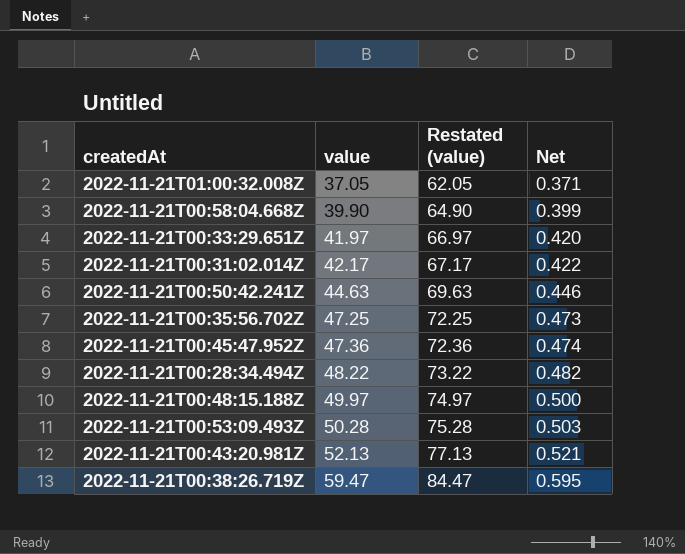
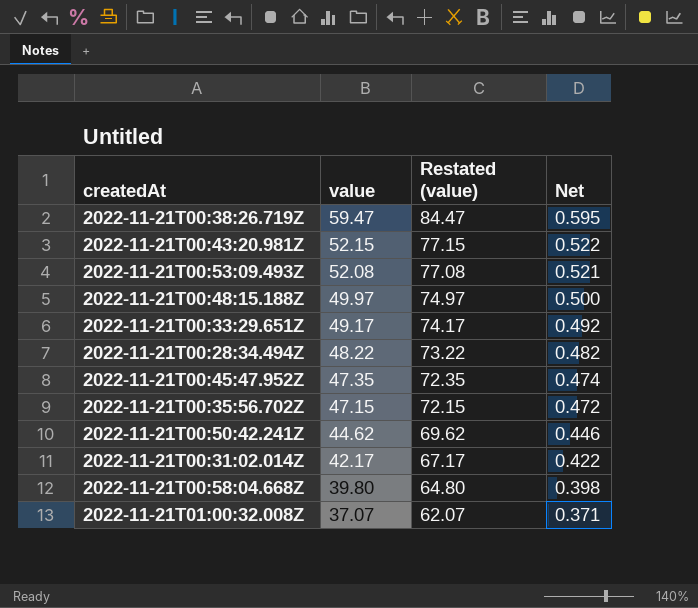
row order: value ascending -> value descending
2022-11-21T00:43:20.981Z | value: 52.13 -> 52.15
2022-11-21T00:43:20.981Z | Restated (value): 77.13 -> 77.15
2022-11-21T00:43:20.981Z | Net: 0.521 -> 0.522
2022-11-21T00:53:09.493Z | value: 50.28 -> 52.08
2022-11-21T00:53:09.493Z | Restated (value): 75.28 -> 77.08
2022-11-21T00:53:09.493Z | Net: 0.503 -> 0.521
2022-11-21T00:33:29.651Z | value: 41.97 -> 49.17
2022-11-21T00:33:29.651Z | Restated (value): 66.97 -> 74.17
2022-11-21T00:33:29.651Z | Net: 0.420 -> 0.492
2022-11-21T00:45:47.952Z | value: 47.36 -> 47.35
2022-11-21T00:45:47.952Z | Restated (value): 72.36 -> 72.35
2022-11-21T00:35:56.702Z | value: 47.25 -> 47.15
2022-11-21T00:35:56.702Z | Restated (value): 72.25 -> 72.15
2022-11-21T00:35:56.702Z | Net: 0.473 -> 0.472
2022-11-21T00:50:42.241Z | value: 44.63 -> 44.62
2022-11-21T00:50:42.241Z | Restated (value): 69.63 -> 69.62
2022-11-21T00:58:04.668Z | value: 39.90 -> 39.80
2022-11-21T00:58:04.668Z | Restated (value): 64.90 -> 64.80
2022-11-21T00:58:04.668Z | Net: 0.399 -> 0.398
2022-11-21T01:00:32.008Z | value: 37.05 -> 37.07
2022-11-21T01:00:32.008Z | Restated (value): 62.05 -> 62.07

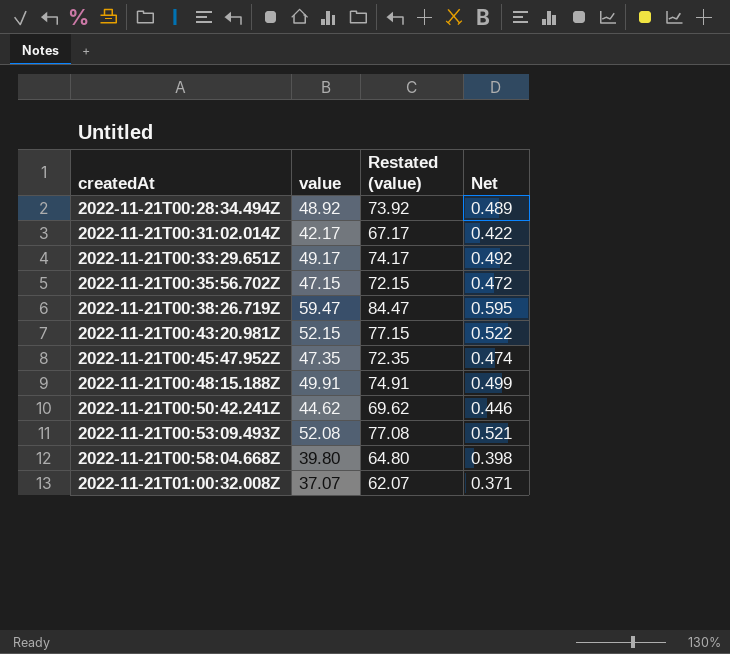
row order: value descending -> createdAt ascending
2022-11-21T00:28:34.494Z | value: 48.22 -> 48.92
2022-11-21T00:28:34.494Z | Restated (value): 73.22 -> 73.92
2022-11-21T00:28:34.494Z | Net: 0.482 -> 0.489
2022-11-21T00:48:15.188Z | value: 49.97 -> 49.91
2022-11-21T00:48:15.188Z | Restated (value): 74.97 -> 74.91
2022-11-21T00:48:15.188Z | Net: 0.500 -> 0.499

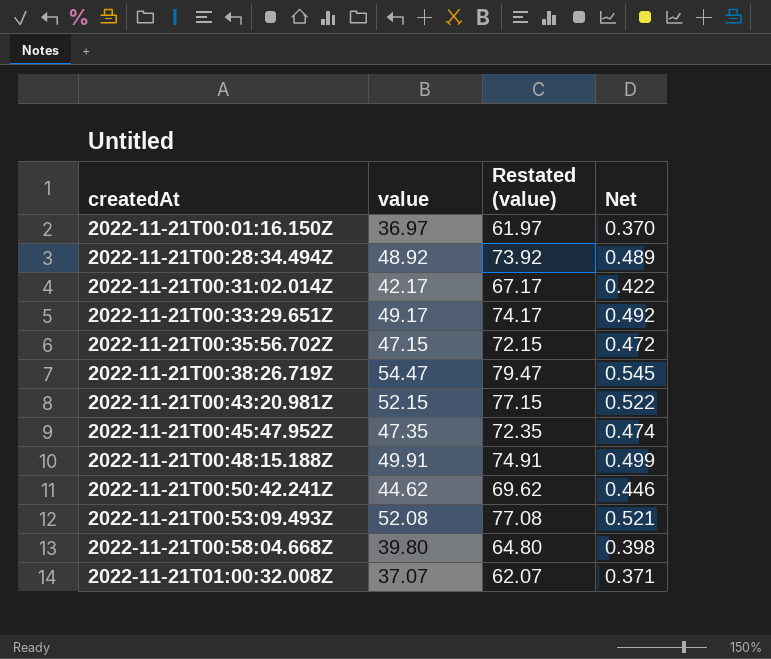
row 2022-11-21T00:01:16.150Z: none -> 36.97 | 61.97 | 0.370
2022-11-21T00:38:26.719Z | value: 59.47 -> 54.47
2022-11-21T00:38:26.719Z | Restated (value): 84.47 -> 79.47
2022-11-21T00:38:26.719Z | Net: 0.595 -> 0.545

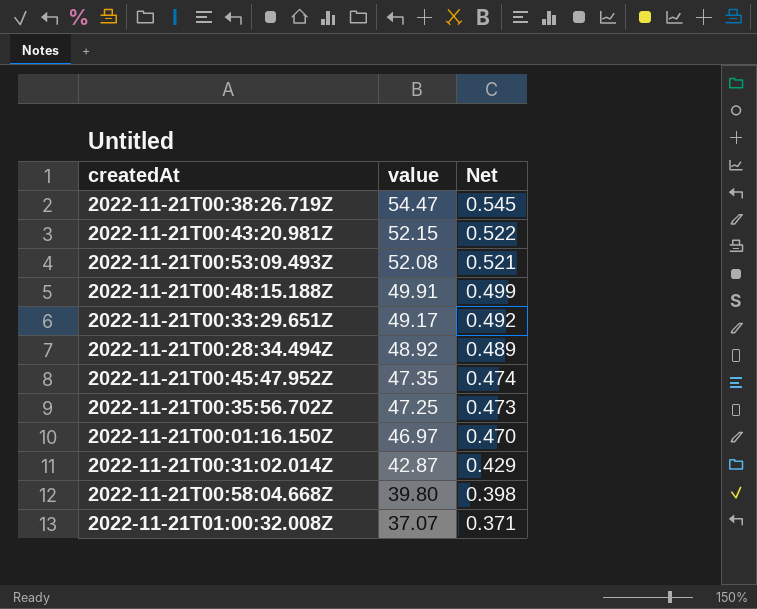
row order: createdAt ascending -> value descending
column Restated (value) | formula: [value] + 25 -> none
row 2022-11-21T00:50:42.241Z: 44.62 | 69.62 | 0.446 -> none
2022-11-21T00:35:56.702Z | value: 47.15 -> 47.25
2022-11-21T00:35:56.702Z | Net: 0.472 -> 0.473
2022-11-21T00:01:16.150Z | value: 36.97 -> 46.97
2022-11-21T00:01:16.150Z | Net: 0.370 -> 0.470
2022-11-21T00:31:02.014Z | value: 42.17 -> 42.87
2022-11-21T00:31:02.014Z | Net: 0.422 -> 0.429

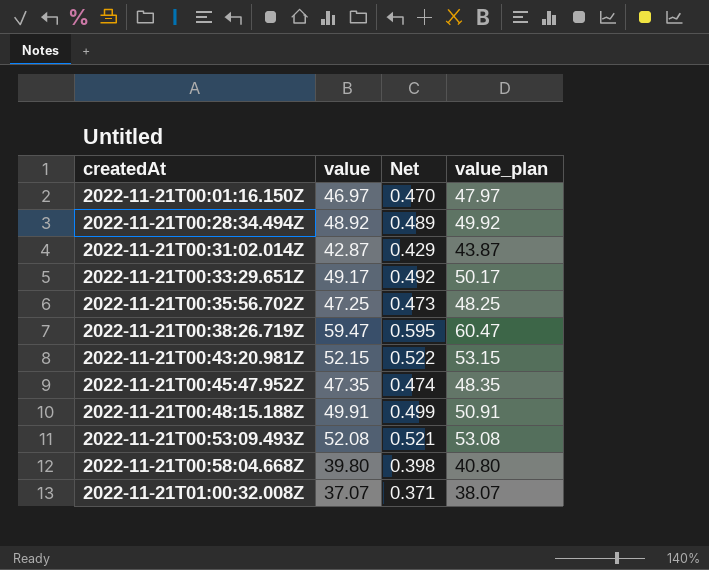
row order: value descending -> createdAt ascending
column value_plan | formula: none -> [value] + 1
2022-11-21T00:38:26.719Z | value: 54.47 -> 59.47
2022-11-21T00:38:26.719Z | Net: 0.545 -> 0.595

